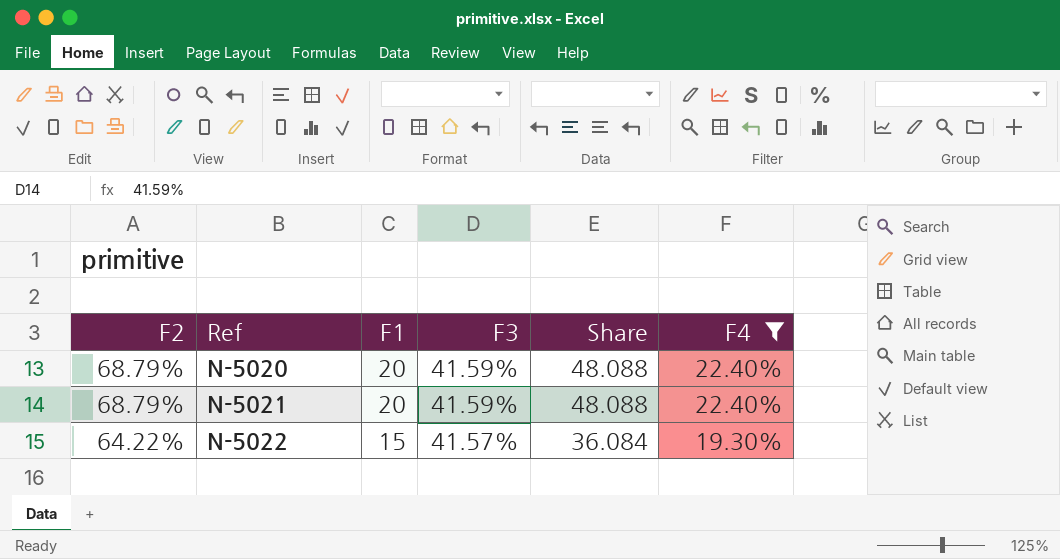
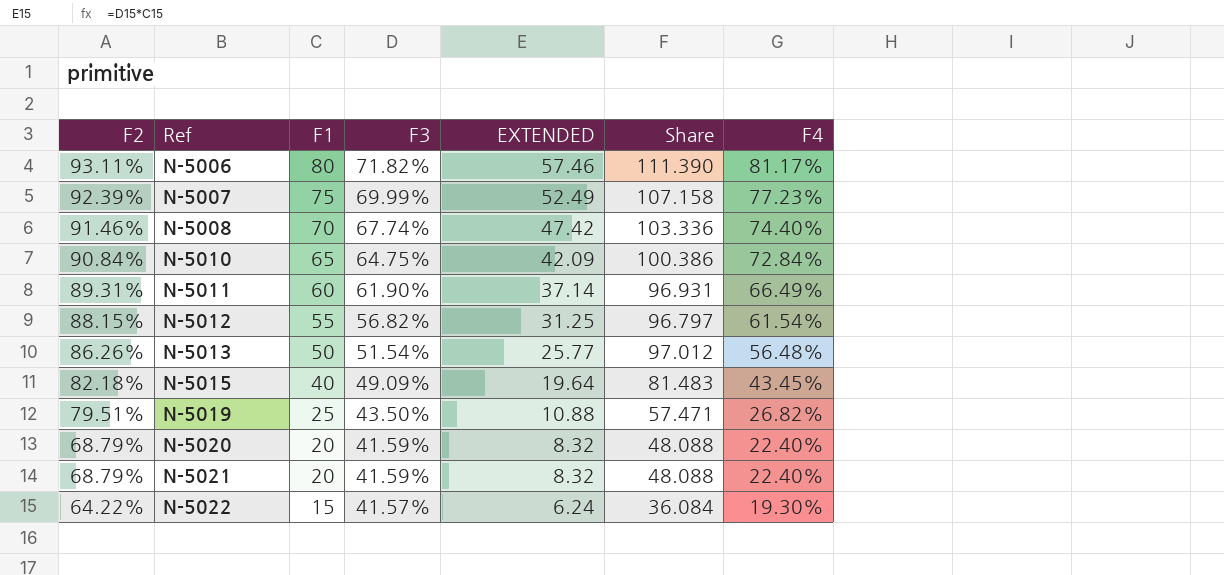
filter: F4 <= 22.40% -> none
column EXTENDED | formula: none -> [F1] * [F3]

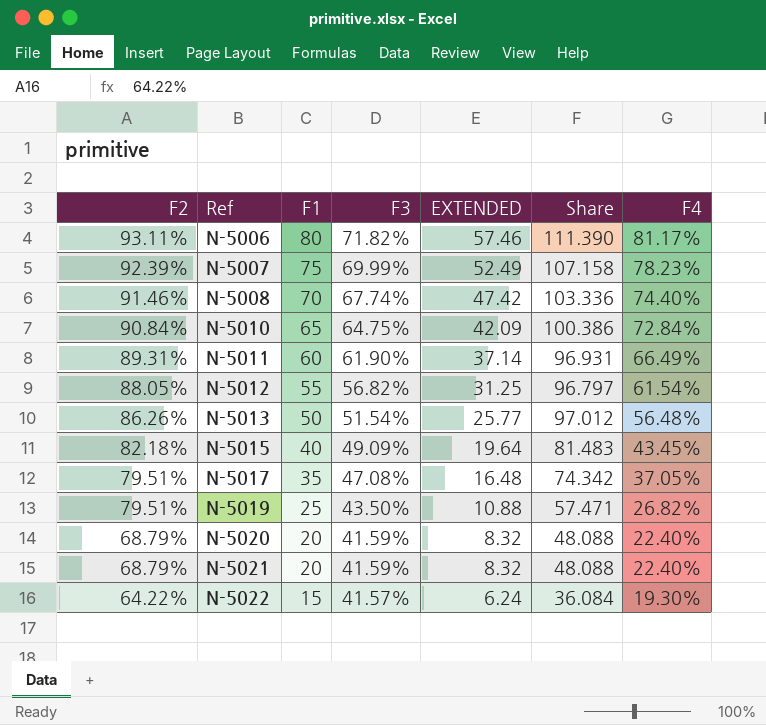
N-5007 | F4: 77.23% -> 78.23%
N-5012 | F2: 88.15% -> 88.05%
row N-5017: none -> 79.51% | 35 | 47.08% | 16.48 | 74.342 | 37.05%

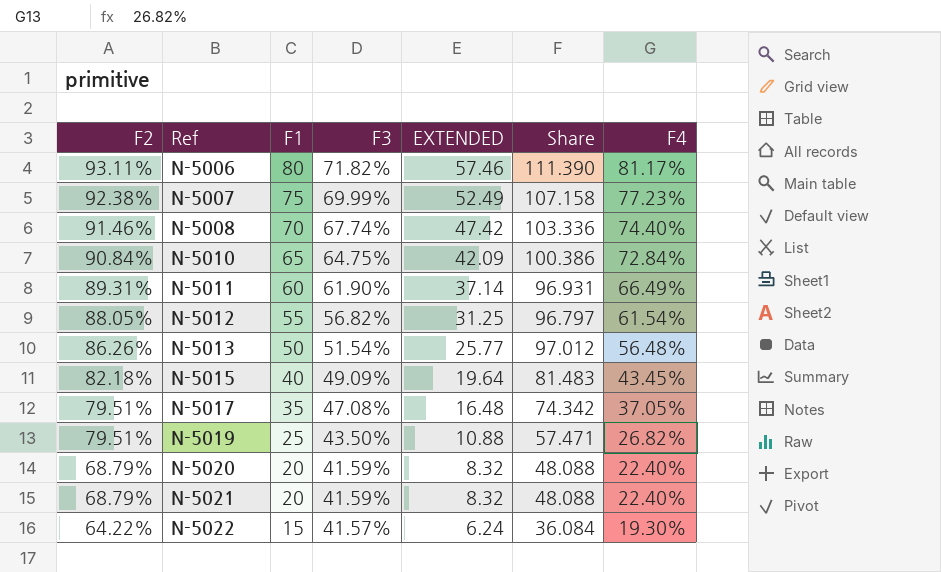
N-5007 | F2: 92.39% -> 92.38%
N-5007 | F4: 78.23% -> 77.23%

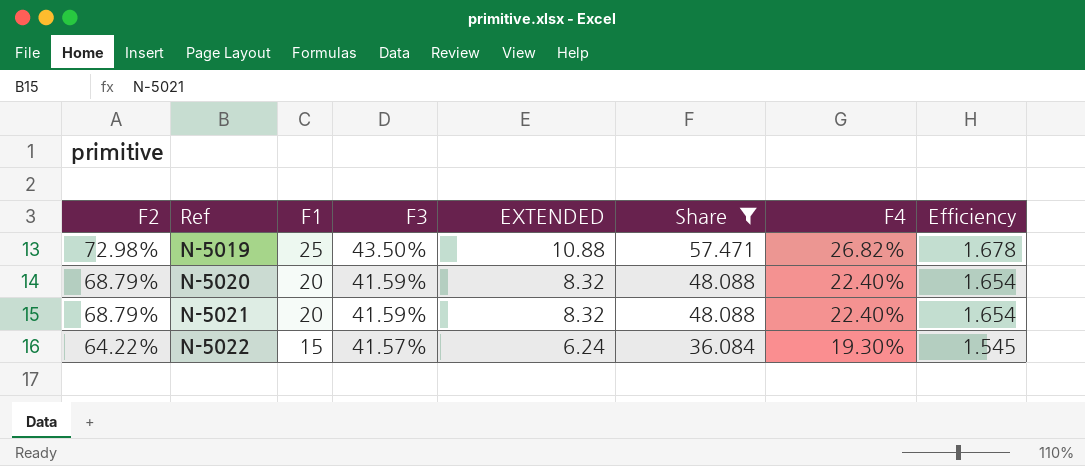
filter: none -> Share <= 57.471
column Efficiency | formula: none -> [F2] / [F3]
N-5019 | F2: 79.51% -> 72.98%

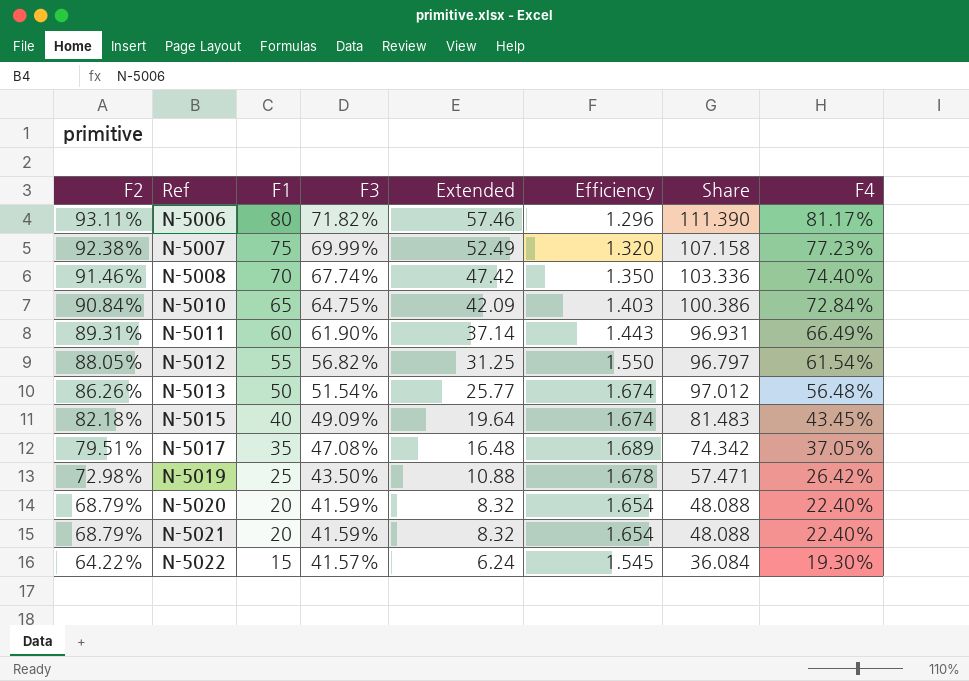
filter: Share <= 57.471 -> none
column name: EXTENDED -> Extended
column Efficiency | position: 8 -> 6
N-5019 | F4: 26.82% -> 26.42%

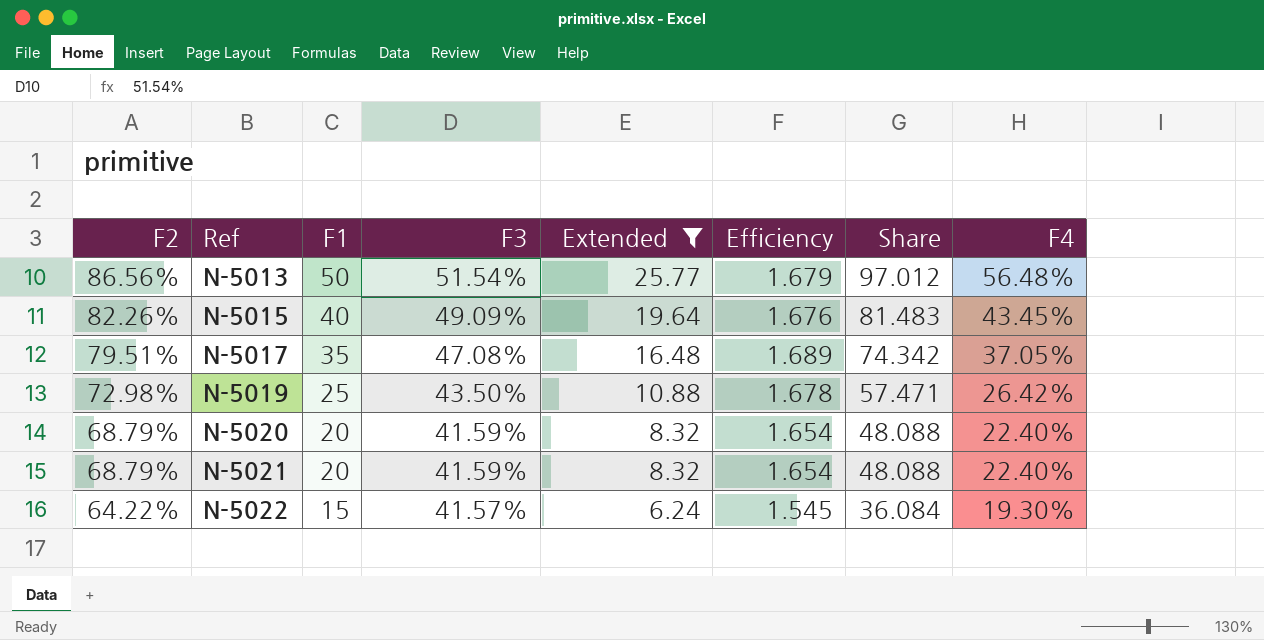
filter: none -> Extended <= 25.77
N-5013 | F2: 86.26% -> 86.56%
N-5013 | Efficiency: 1.674 -> 1.679
N-5015 | F2: 82.18% -> 82.26%
N-5015 | Efficiency: 1.674 -> 1.676

